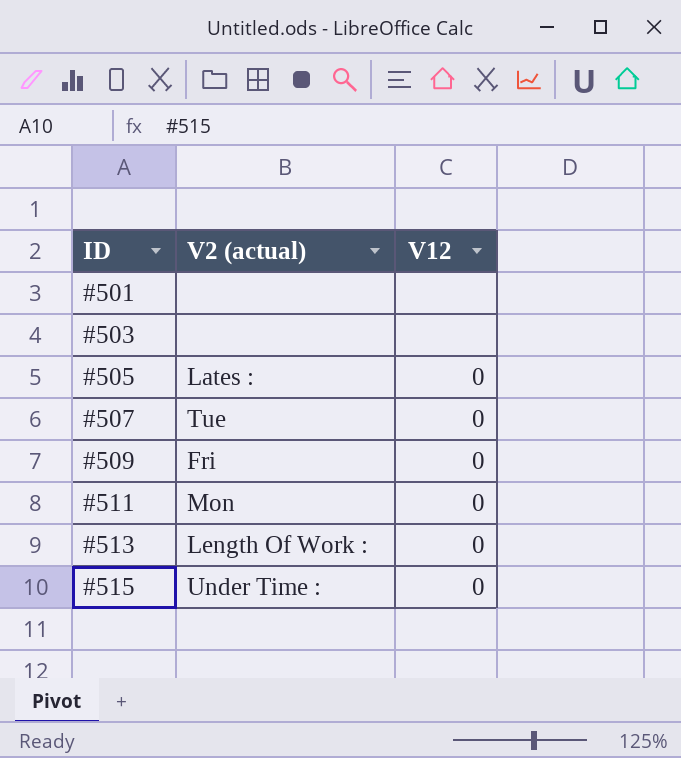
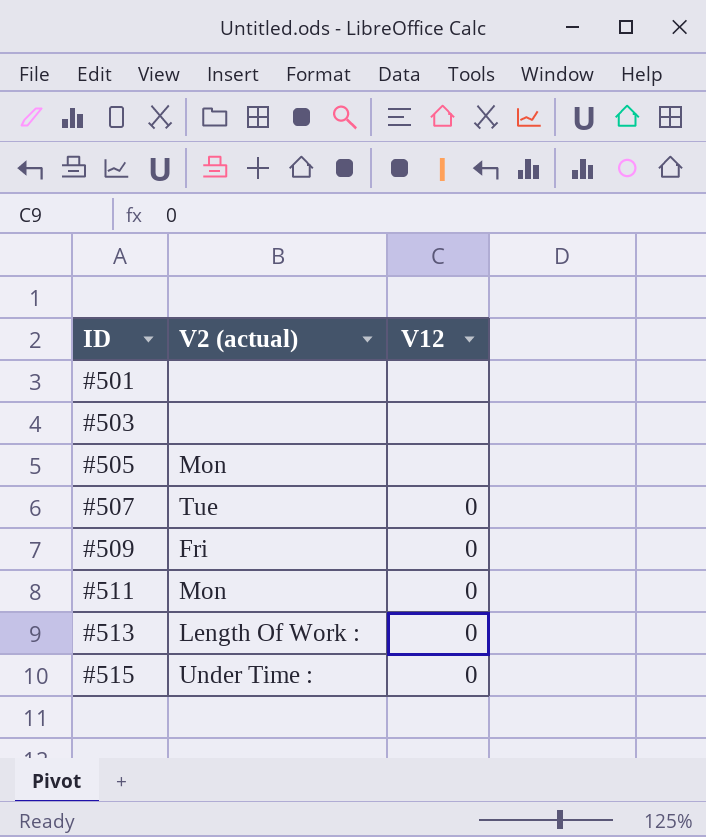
#505 | V2 (actual): Lates : -> Mon
#505 | V12: 0 -> none

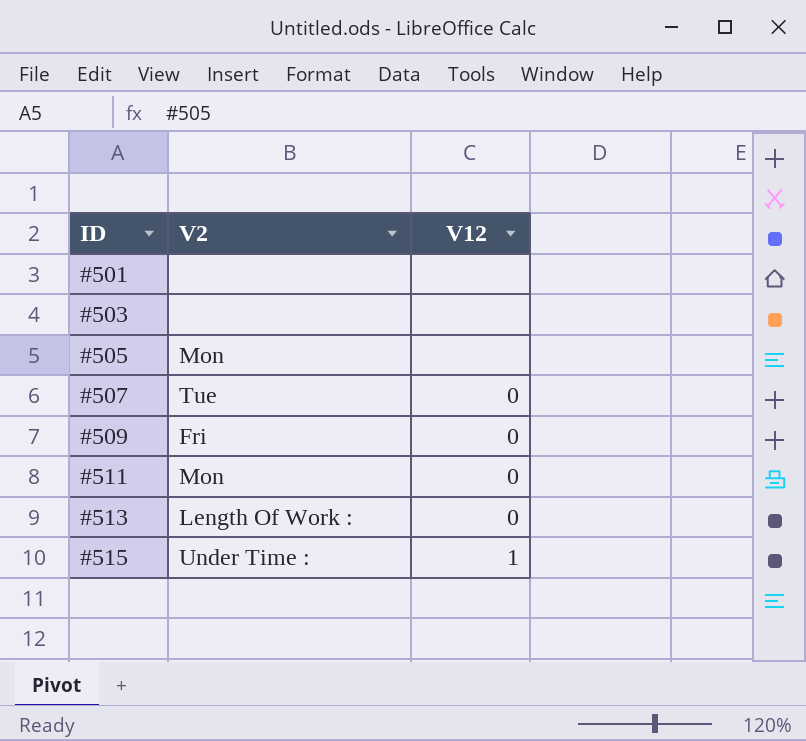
column name: V2 (actual) -> V2
#515 | V12: 0 -> 1

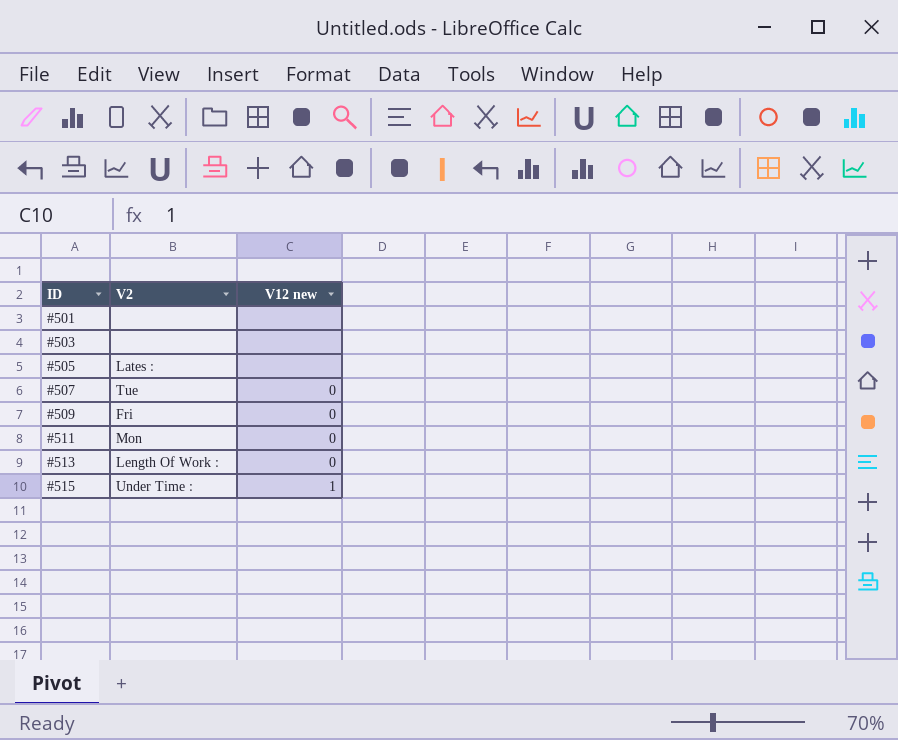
column name: V12 -> V12 new
#505 | V2: Mon -> Lates :

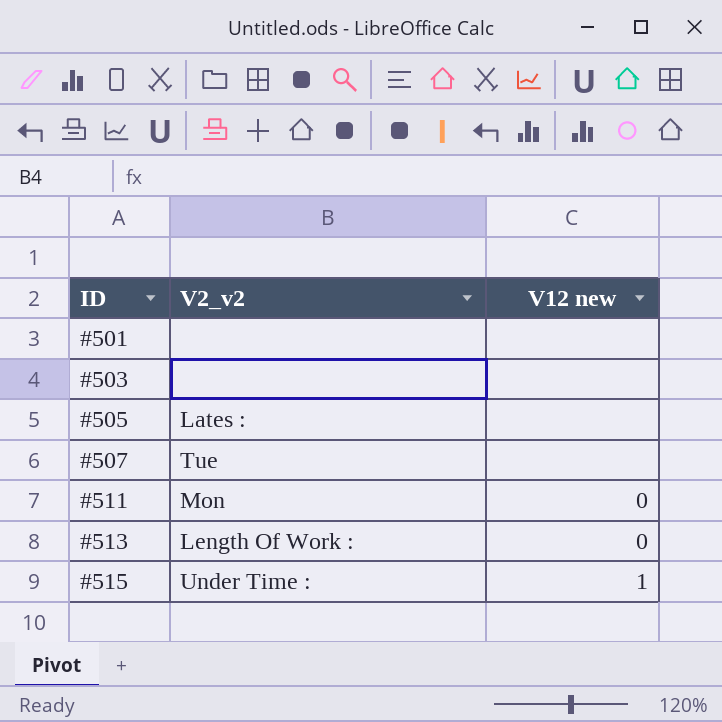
column name: V2 -> V2_v2
row #509: Fri | 0 -> none
#507 | V12 new: 0 -> none

